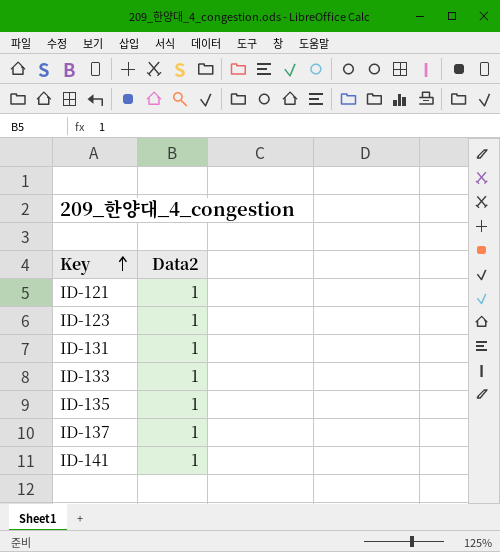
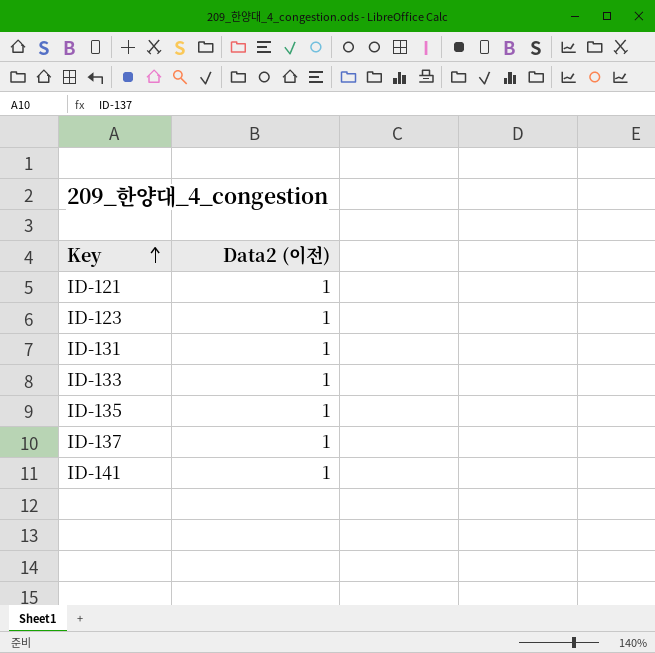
column name: Data2 -> Data2 (이전)

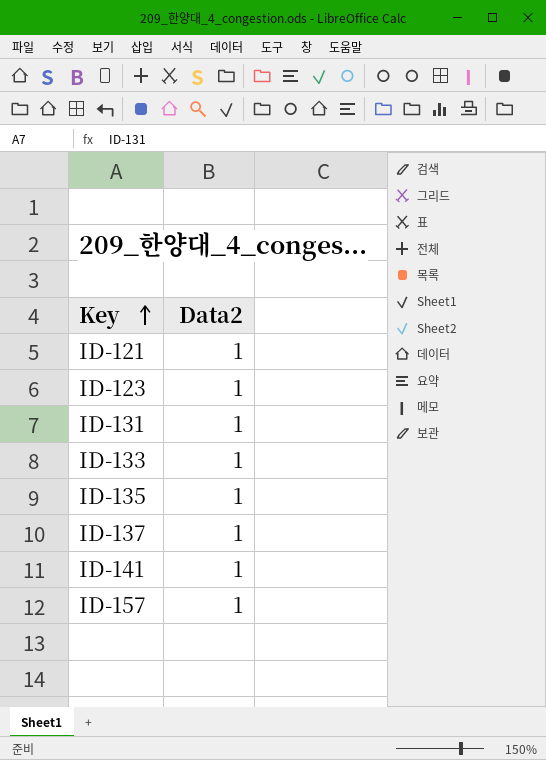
column name: Data2 (이전) -> Data2
row ID-157: none -> 1

